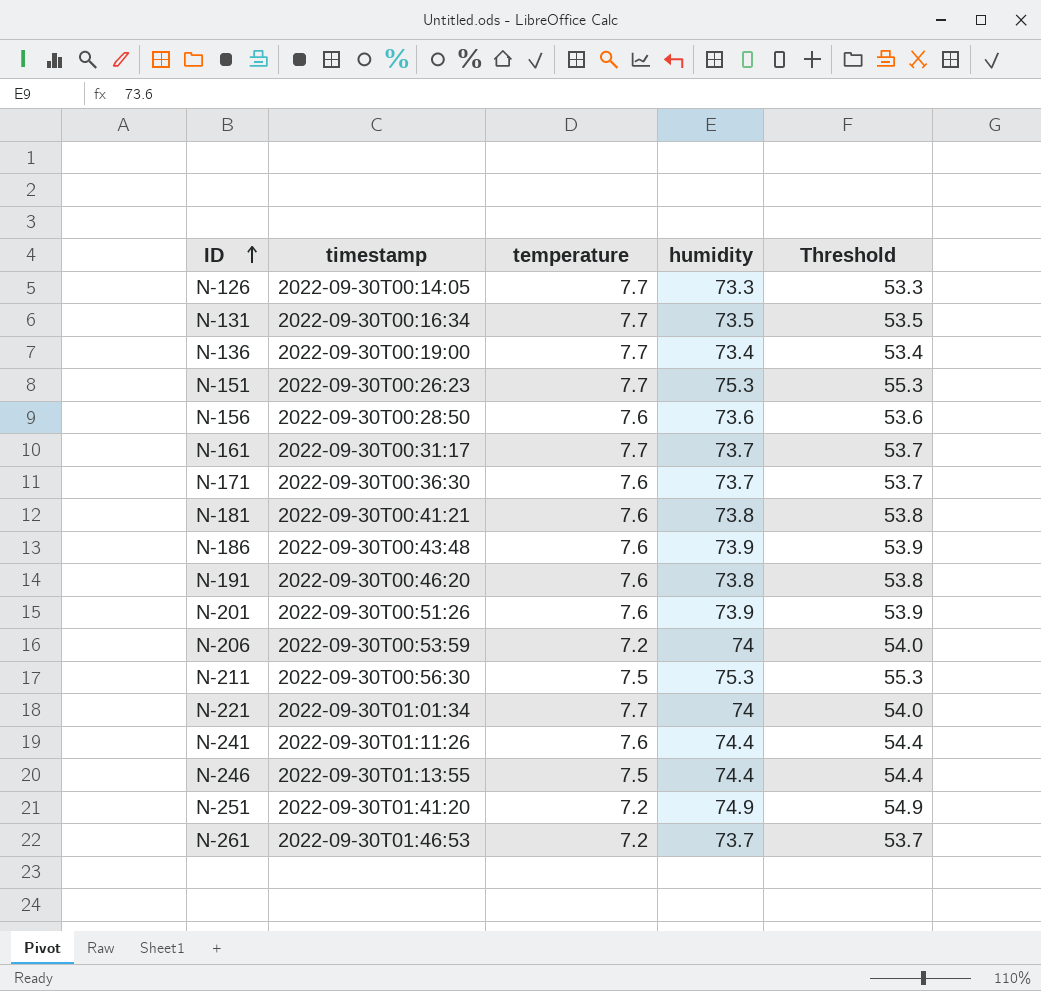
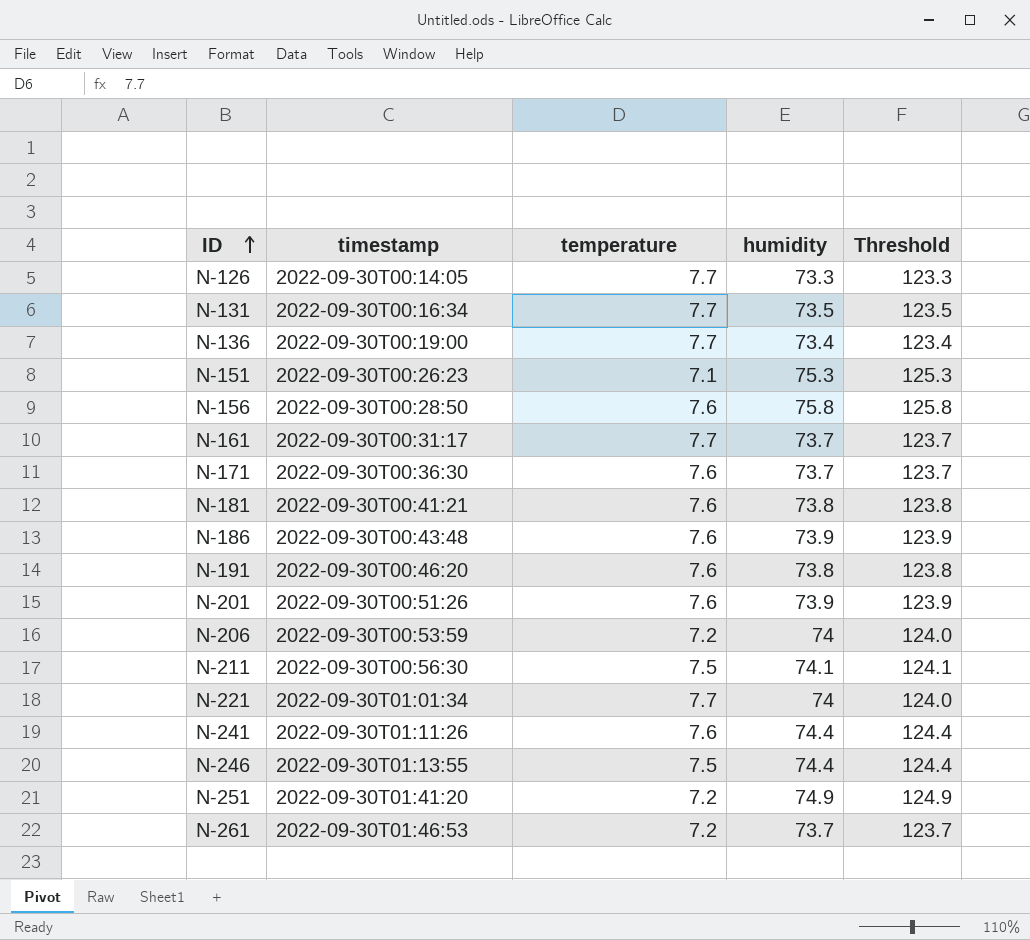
column Threshold | formula: [humidity] - 20 -> [humidity] + 50
N-151 | temperature: 7.7 -> 7.1
N-156 | humidity: 73.6 -> 75.8
N-211 | humidity: 75.3 -> 74.1

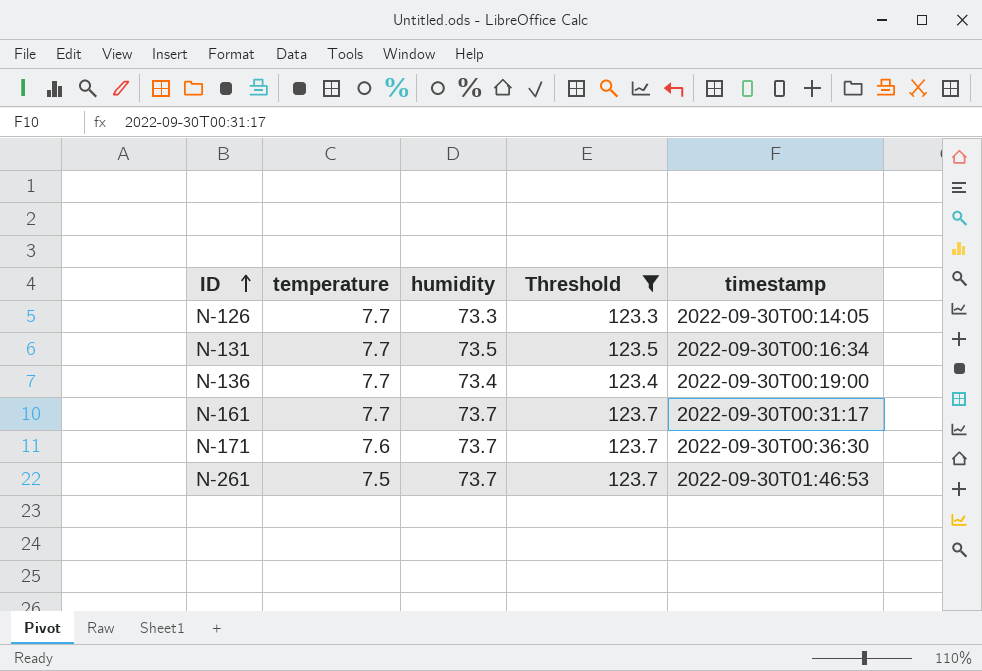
filter: none -> Threshold <= 123.7
column timestamp | position: 2 -> 5
N-261 | temperature: 7.2 -> 7.5

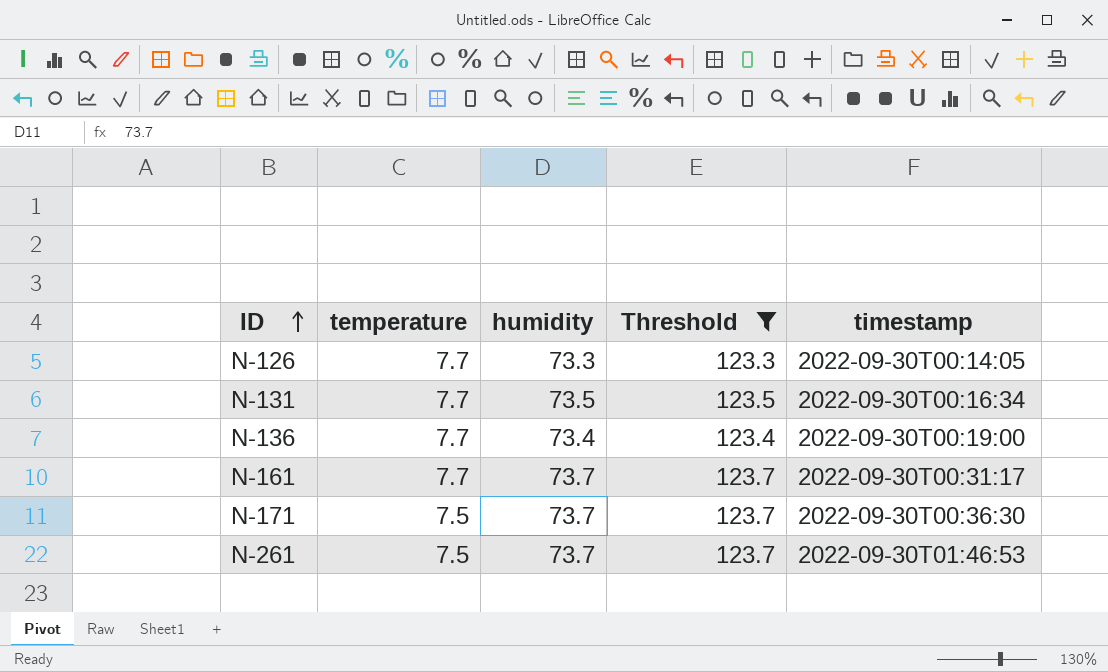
N-171 | temperature: 7.6 -> 7.5

